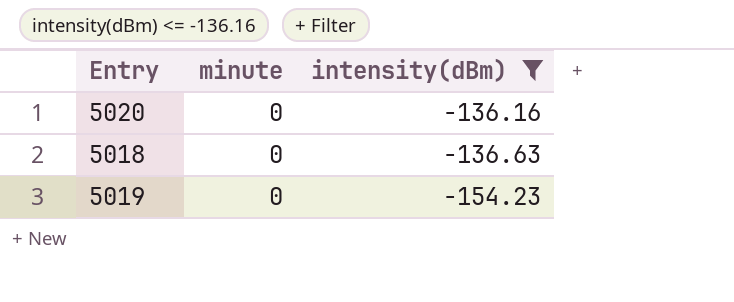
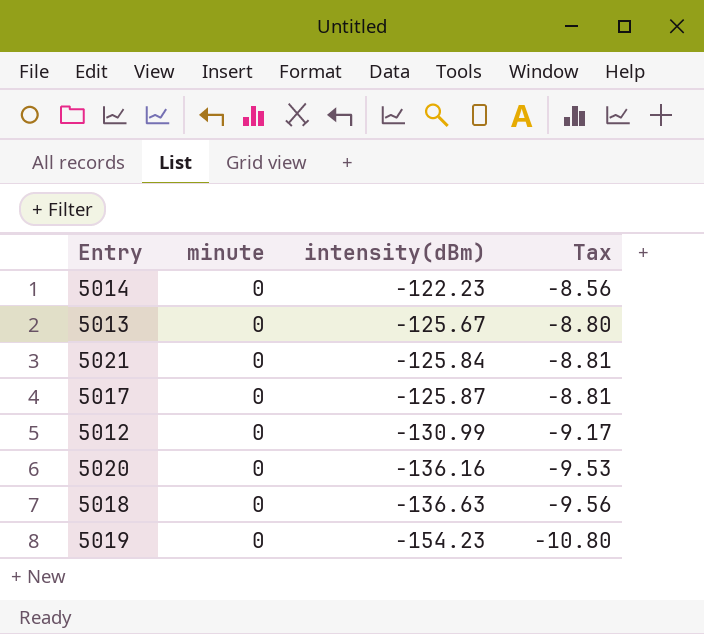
filter: intensity(dBm) <= -136.16 -> none
column Tax | formula: none -> [intensity(dBm)] * 0.07

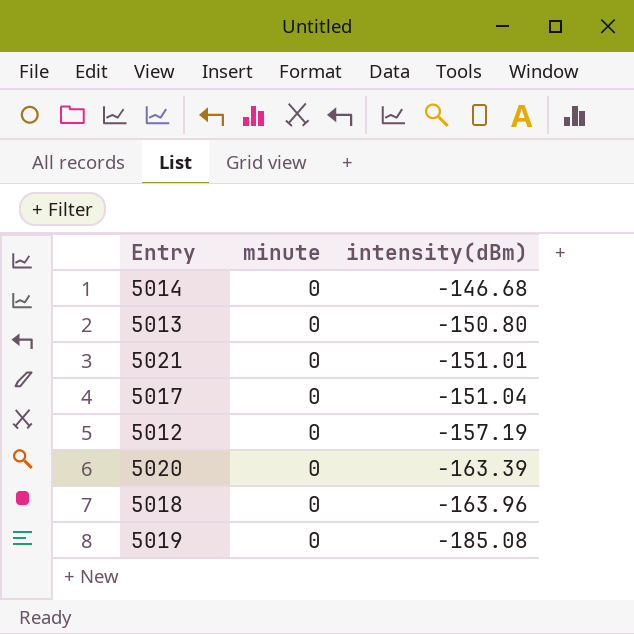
column Tax | formula: [intensity(dBm)] * 0.07 -> none
5014 | intensity(dBm): -122.23 -> -146.68
5013 | intensity(dBm): -125.67 -> -150.80
5021 | intensity(dBm): -125.84 -> -151.01
5017 | intensity(dBm): -125.87 -> -151.04
5012 | intensity(dBm): -130.99 -> -157.19
5020 | intensity(dBm): -136.16 -> -163.39
5018 | intensity(dBm): -136.63 -> -163.96
5019 | intensity(dBm): -154.23 -> -185.08

